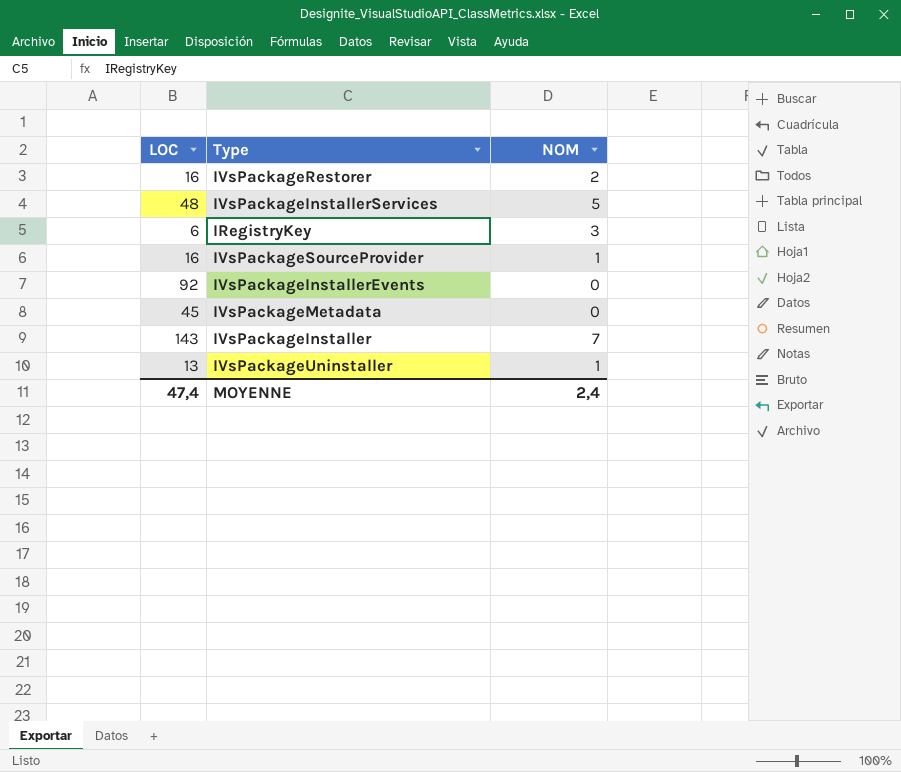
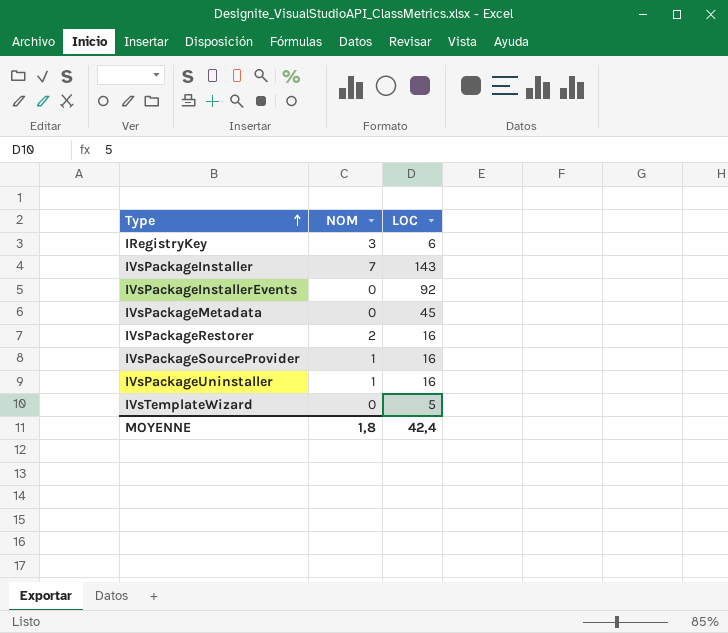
row order: none -> Type ascending
column LOC | position: 1 -> 3
row IVsPackageInstallerServices: 48 | 5 -> none
IVsPackageUninstaller | LOC: 13 -> 16
row IVsTemplateWizard: none -> 0 | 5
MOYENNE | NOM: 2,4 -> 1,8
MOYENNE | LOC: 47,4 -> 42,4

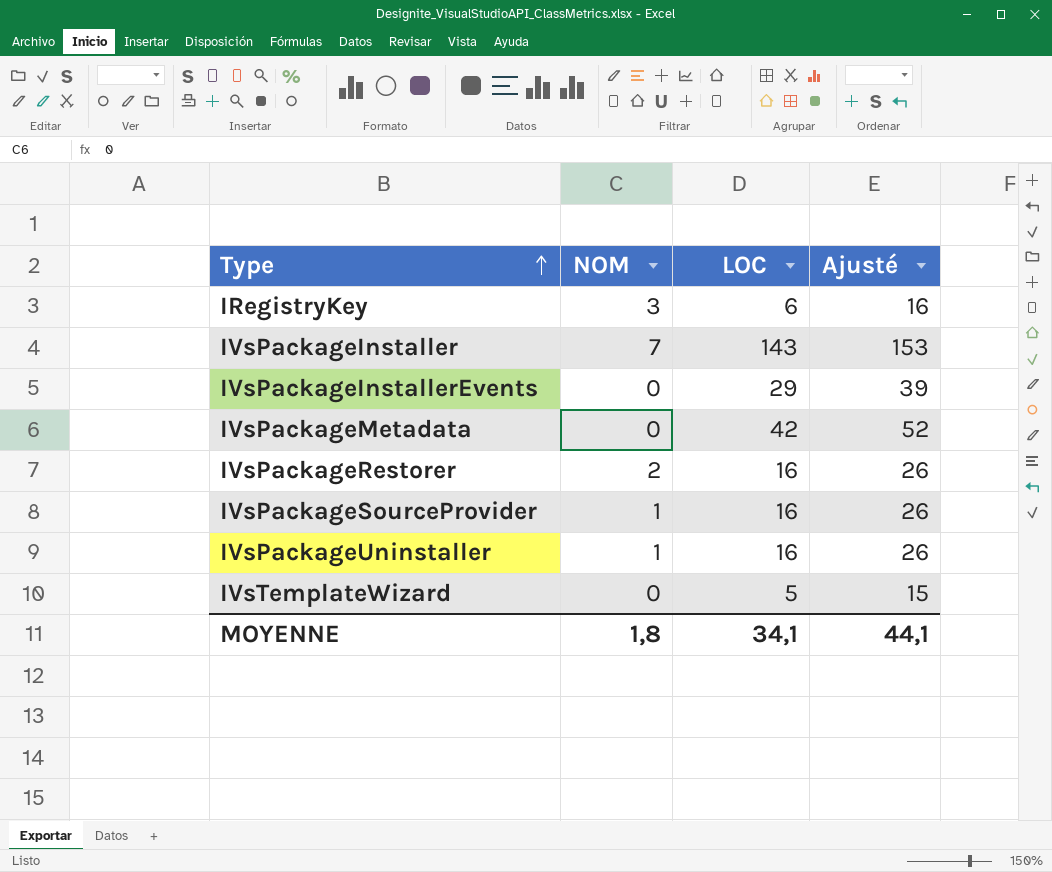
column Ajusté | formula: none -> [LOC] + 10
IVsPackageInstallerEvents | LOC: 92 -> 29
IVsPackageMetadata | LOC: 45 -> 42
MOYENNE | LOC: 42,4 -> 34,1

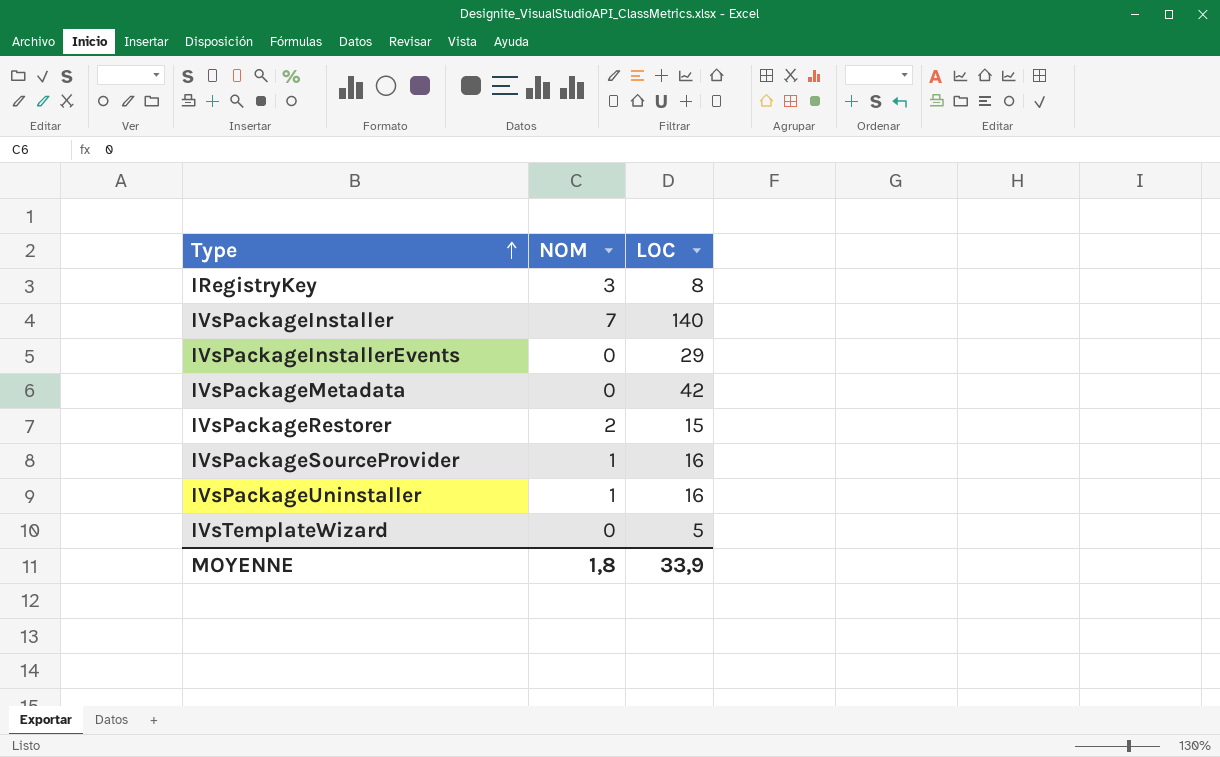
column Ajusté | formula: [LOC] + 10 -> none
IRegistryKey | LOC: 6 -> 8
IVsPackageInstaller | LOC: 143 -> 140
IVsPackageRestorer | LOC: 16 -> 15
MOYENNE | LOC: 34,1 -> 33,9

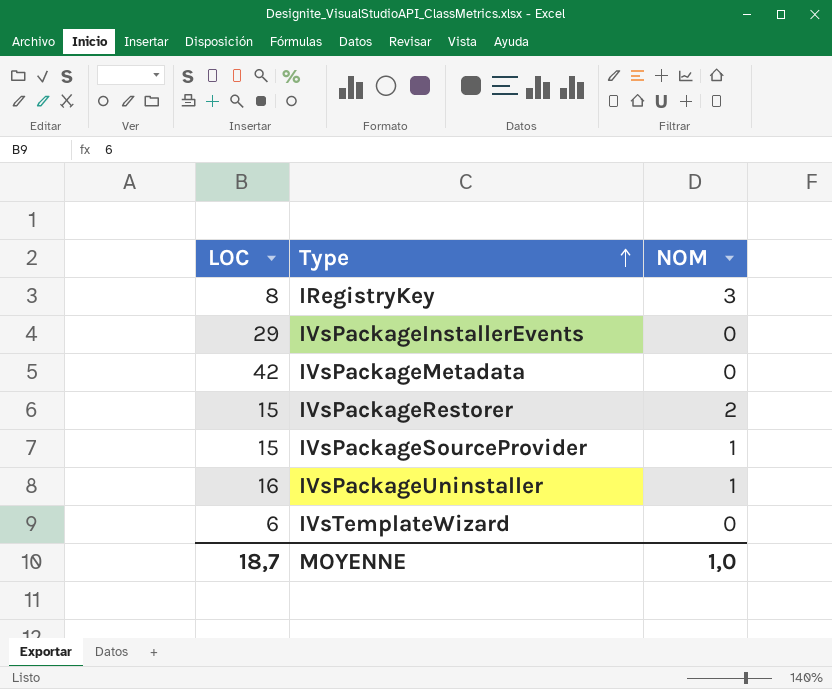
column LOC | position: 3 -> 1
row IVsPackageInstaller: 7 | 140 -> none
IVsPackageSourceProvider | LOC: 16 -> 15
IVsTemplateWizard | LOC: 5 -> 6
MOYENNE | LOC: 33,9 -> 18,7
MOYENNE | NOM: 1,8 -> 1,0

